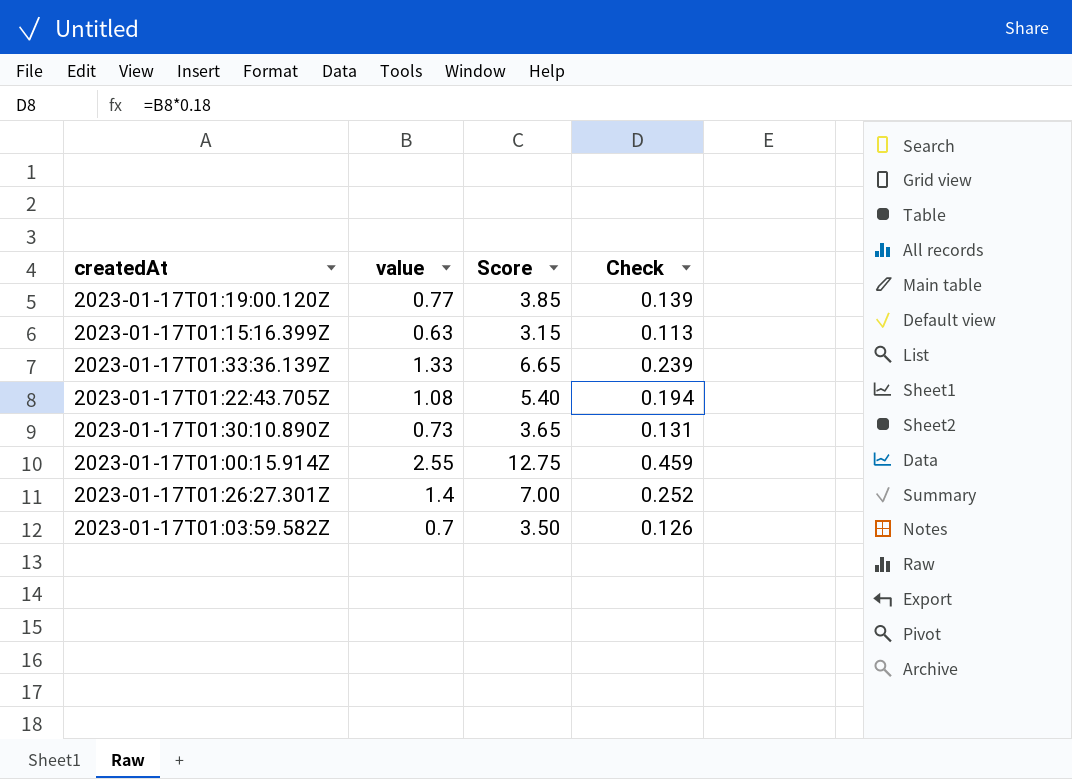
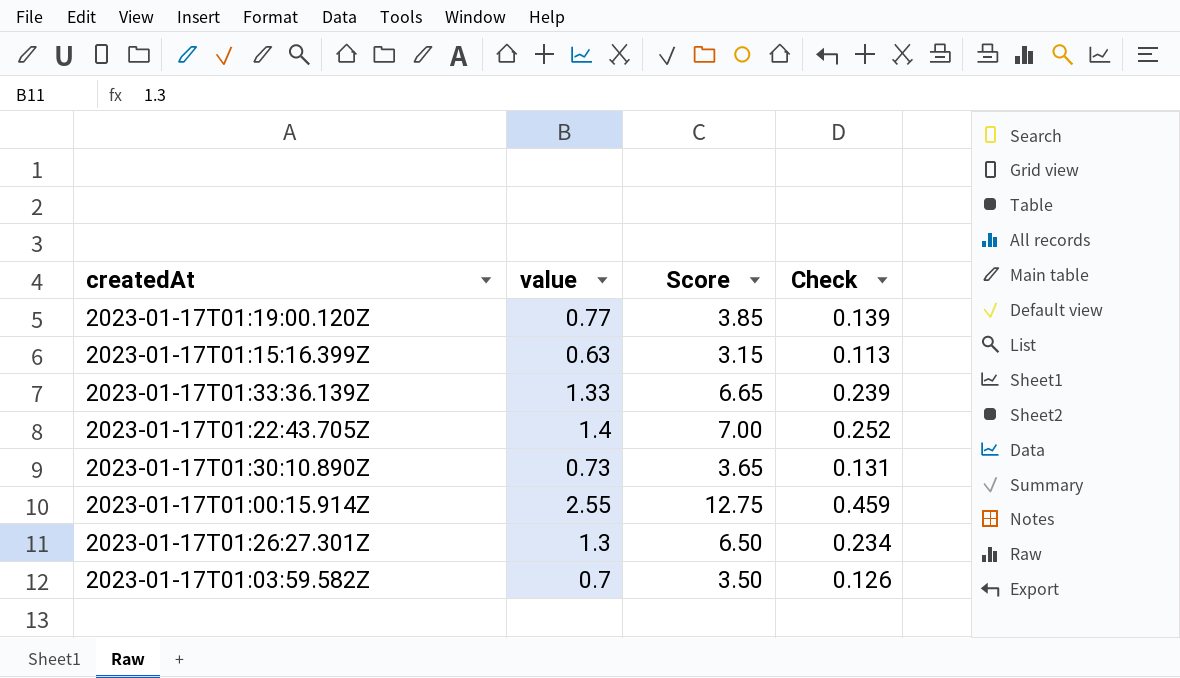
2023-01-17T01:22:43.705Z | value: 1.08 -> 1.4
2023-01-17T01:22:43.705Z | Score: 5.40 -> 7.00
2023-01-17T01:22:43.705Z | Check: 0.194 -> 0.252
2023-01-17T01:26:27.301Z | value: 1.4 -> 1.3
2023-01-17T01:26:27.301Z | Score: 7.00 -> 6.50
2023-01-17T01:26:27.301Z | Check: 0.252 -> 0.234

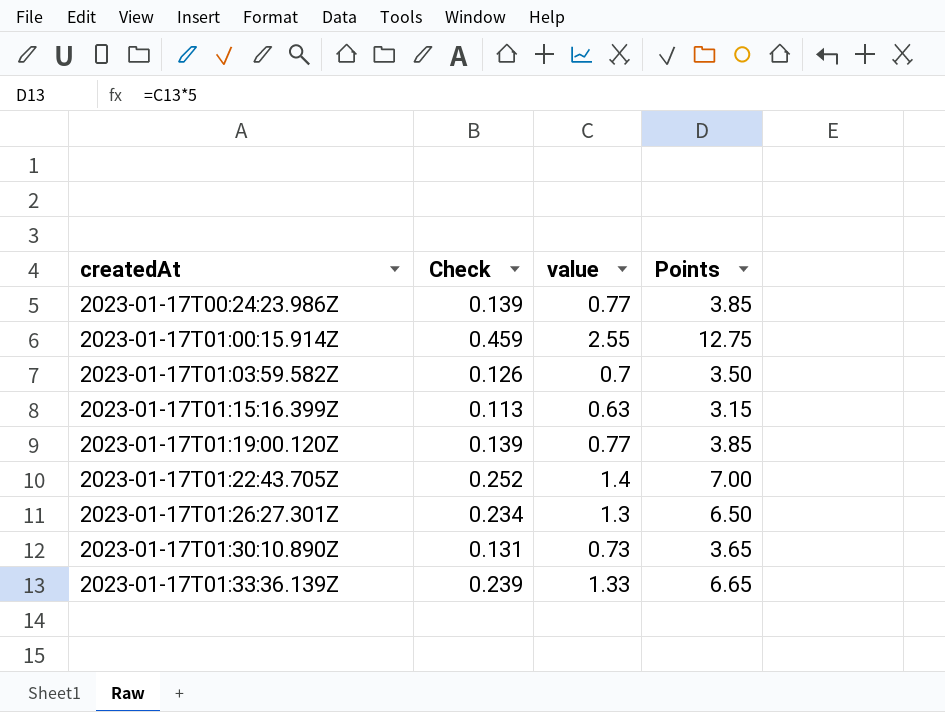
row order: none -> createdAt ascending
column Check | position: 4 -> 2
column name: Score -> Points
row 2023-01-17T00:24:23.986Z: none -> 0.139 | 0.77 | 3.85

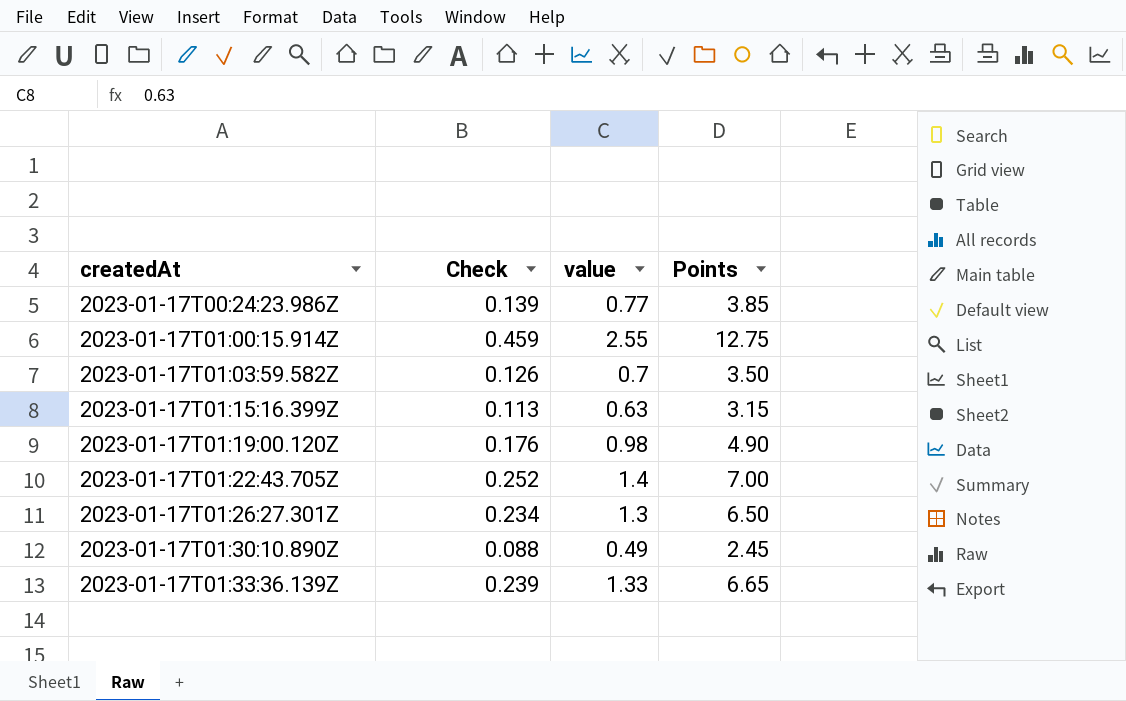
2023-01-17T01:19:00.120Z | Check: 0.139 -> 0.176
2023-01-17T01:19:00.120Z | value: 0.77 -> 0.98
2023-01-17T01:19:00.120Z | Points: 3.85 -> 4.90
2023-01-17T01:30:10.890Z | Check: 0.131 -> 0.088
2023-01-17T01:30:10.890Z | value: 0.73 -> 0.49
2023-01-17T01:30:10.890Z | Points: 3.65 -> 2.45

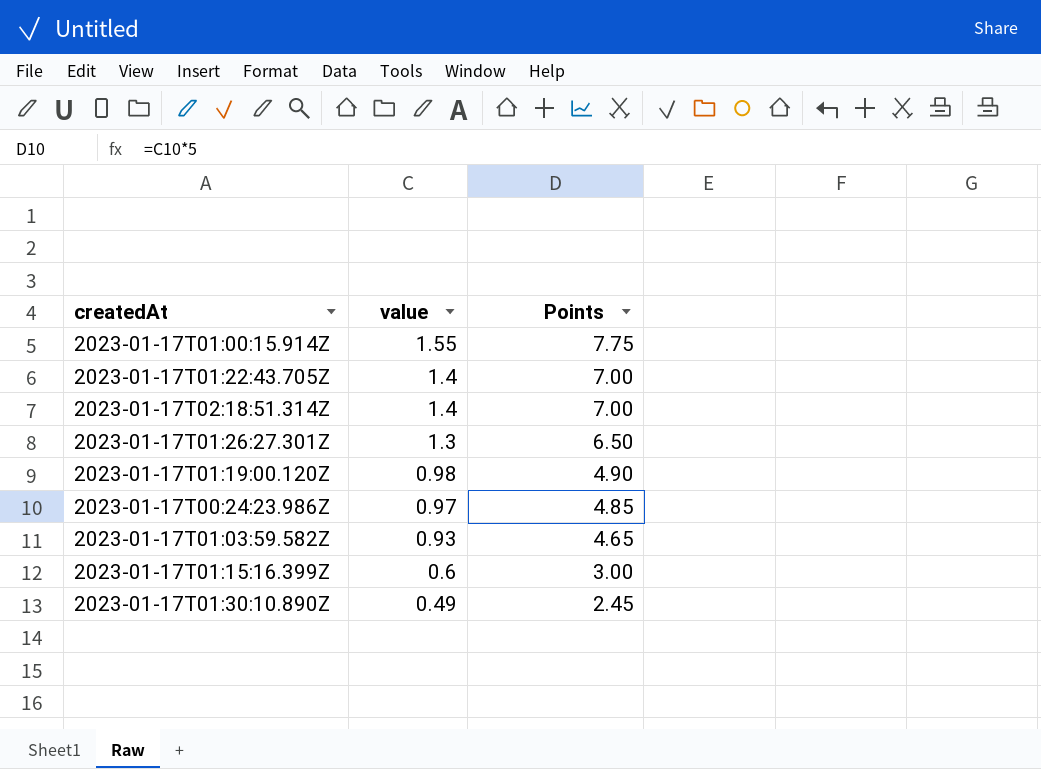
row order: createdAt ascending -> value descending
column Check | formula: [value] * 0.18 -> none
row 2023-01-17T01:33:36.139Z: 0.239 | 1.33 | 6.65 -> none
2023-01-17T01:00:15.914Z | value: 2.55 -> 1.55
2023-01-17T01:00:15.914Z | Points: 12.75 -> 7.75
row 2023-01-17T02:18:51.314Z: none -> 1.4 | 7.00
2023-01-17T00:24:23.986Z | value: 0.77 -> 0.97
2023-01-17T00:24:23.986Z | Points: 3.85 -> 4.85
2023-01-17T01:03:59.582Z | value: 0.7 -> 0.93
2023-01-17T01:03:59.582Z | Points: 3.50 -> 4.65
2023-01-17T01:15:16.399Z | value: 0.63 -> 0.6
2023-01-17T01:15:16.399Z | Points: 3.15 -> 3.00

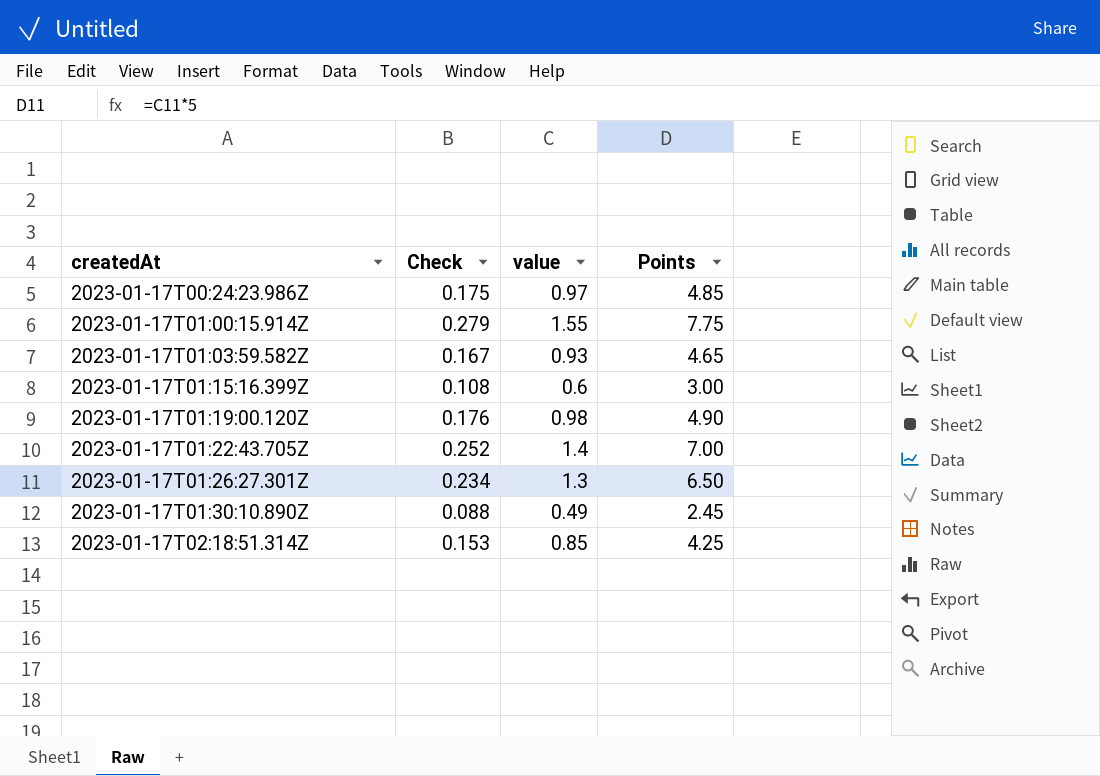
row order: value descending -> createdAt ascending
column Check | formula: none -> [value] * 0.18
2023-01-17T02:18:51.314Z | value: 1.4 -> 0.85
2023-01-17T02:18:51.314Z | Points: 7.00 -> 4.25

